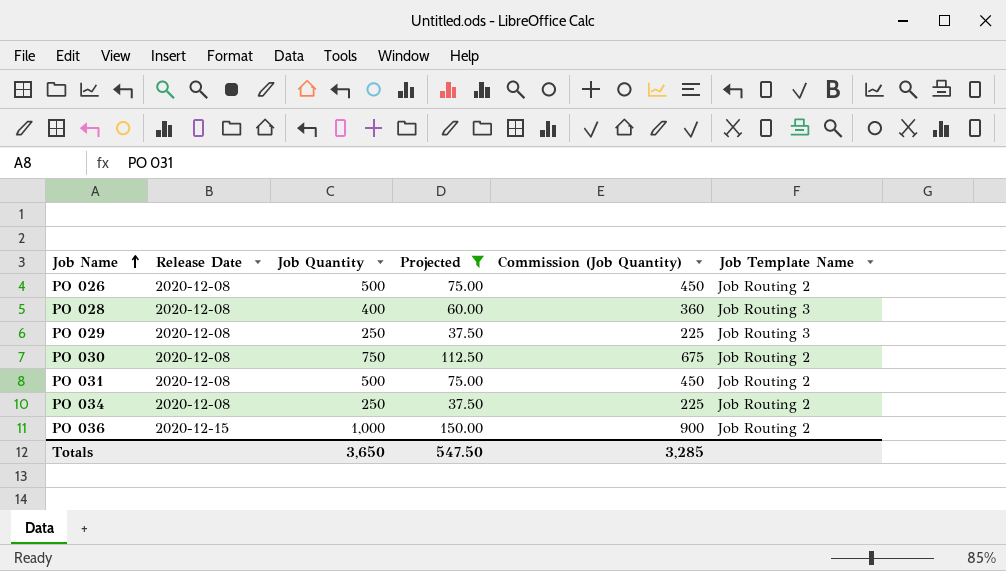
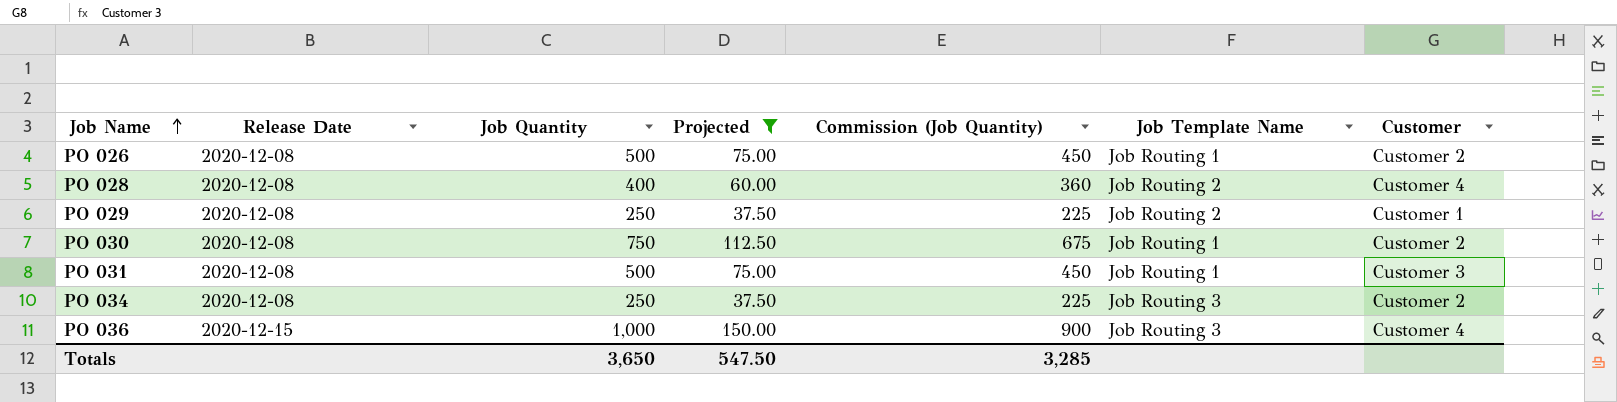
column Customer | position: none -> 7
PO 026 | Job Template Name: Job Routing 2 -> Job Routing 1
PO 028 | Job Template Name: Job Routing 3 -> Job Routing 2
PO 029 | Job Template Name: Job Routing 3 -> Job Routing 2
PO 030 | Job Template Name: Job Routing 2 -> Job Routing 1
PO 031 | Job Template Name: Job Routing 2 -> Job Routing 1
PO 034 | Job Template Name: Job Routing 2 -> Job Routing 3
PO 036 | Job Template Name: Job Routing 2 -> Job Routing 3

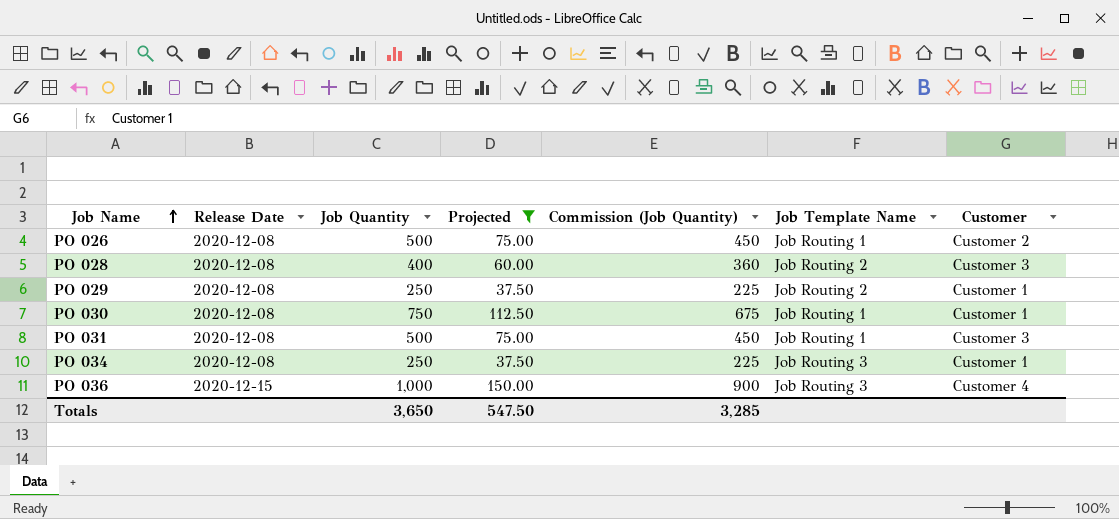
PO 028 | Customer: Customer 4 -> Customer 3
PO 030 | Customer: Customer 2 -> Customer 1
PO 034 | Customer: Customer 2 -> Customer 1

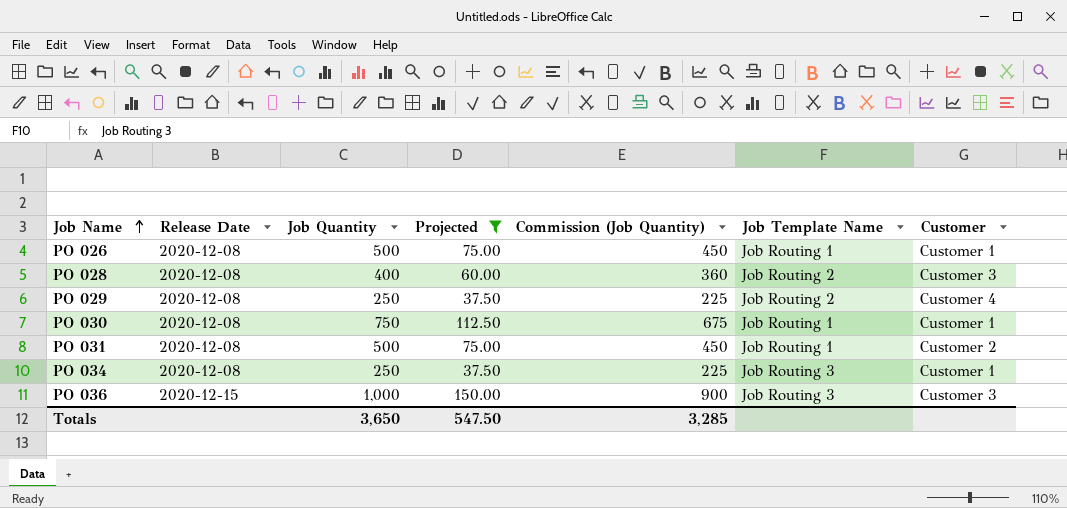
PO 026 | Customer: Customer 2 -> Customer 1
PO 029 | Customer: Customer 1 -> Customer 4
PO 031 | Customer: Customer 3 -> Customer 2
PO 036 | Customer: Customer 4 -> Customer 3

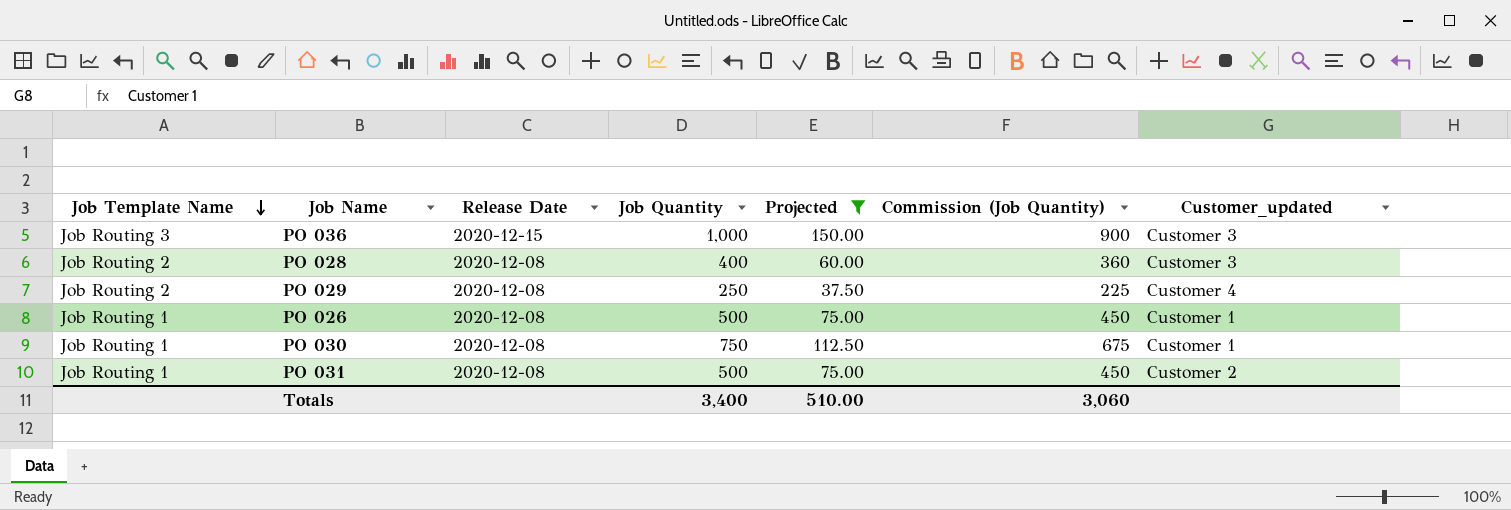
row order: Job Name ascending -> Job Template Name descending
column Job Template Name | position: 6 -> 1
column name: Customer -> Customer_updated
row PO 034: 2020-12-08 | 250 | 37.50 | 225 | Job Routing 3 | Customer 1 -> none
Totals | Job Quantity: 3,650 -> 3,400
Totals | Projected: 547.50 -> 510.00
Totals | Commission (Job Quantity): 3,285 -> 3,060

